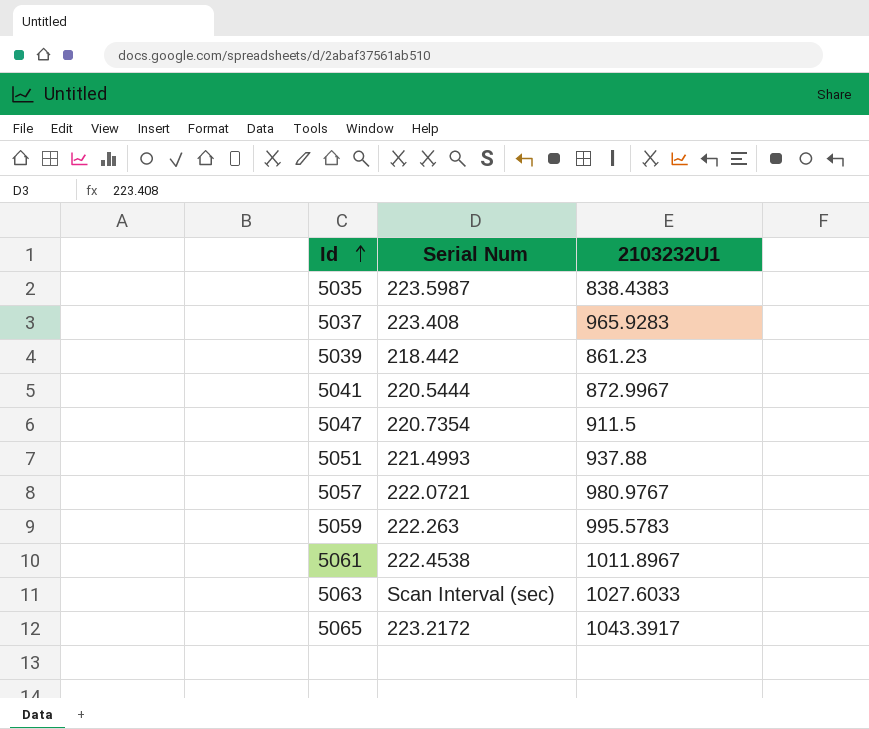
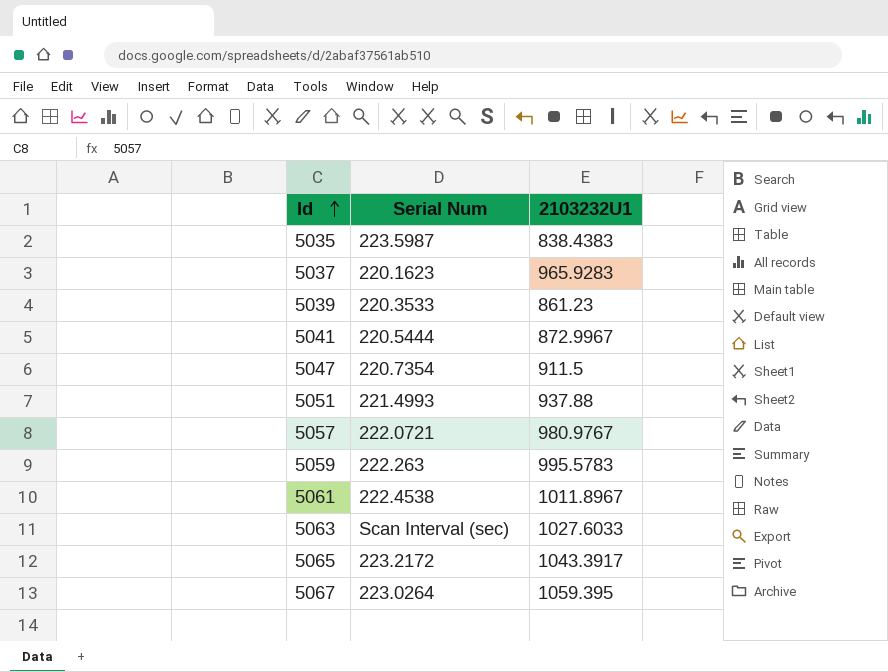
5037 | Serial Num: 223.408 -> 220.1623
5039 | Serial Num: 218.442 -> 220.3533
row 5067: none -> 223.0264 | 1059.395

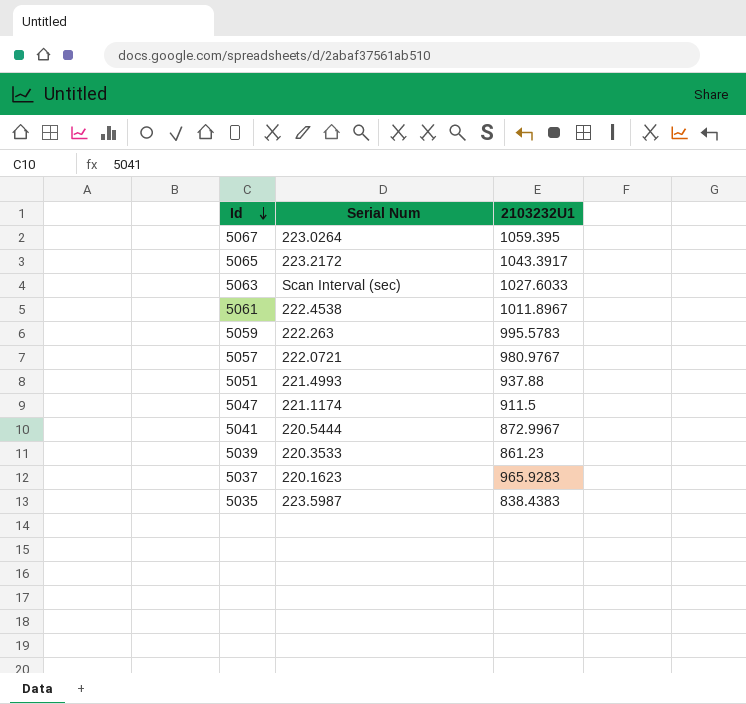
row order: Id ascending -> Id descending
5047 | Serial Num: 220.7354 -> 221.1174

